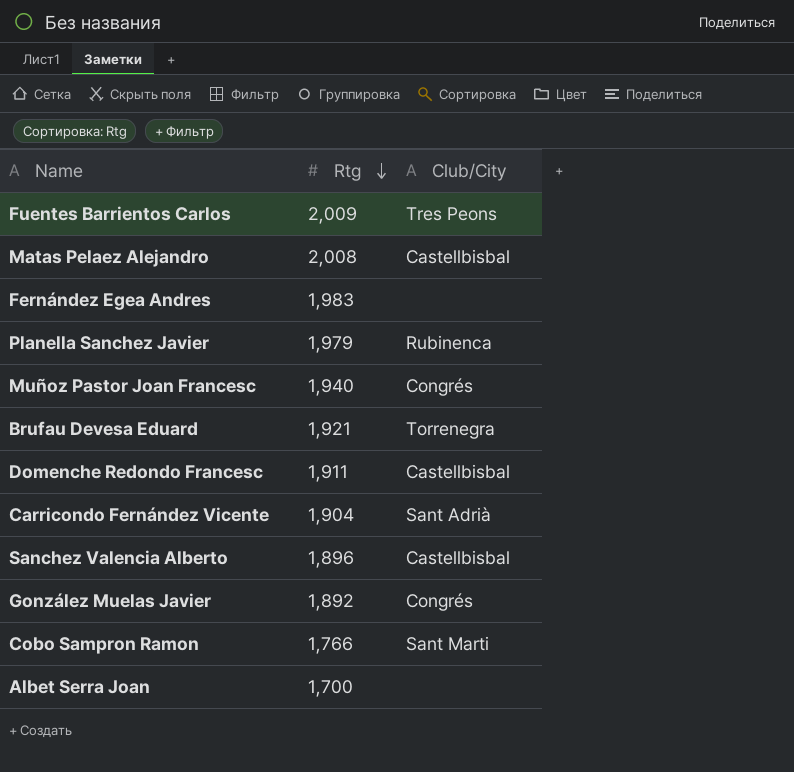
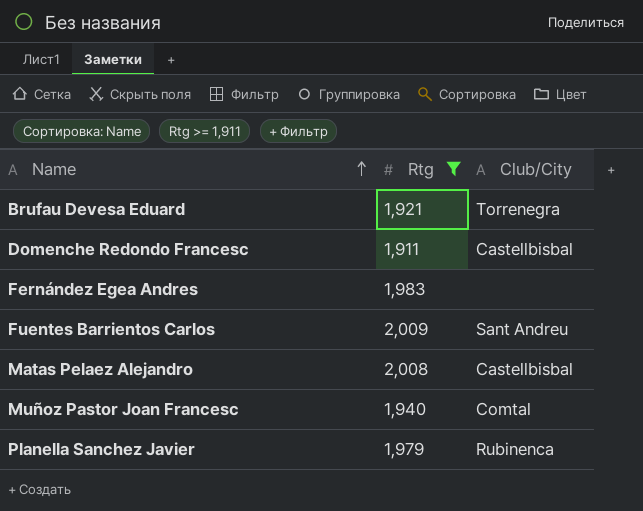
filter: none -> Rtg >= 1,911
row order: Rtg descending -> Name ascending
Fuentes Barrientos Carlos | Club/City: Tres Peons -> Sant Andreu
Muñoz Pastor Joan Francesc | Club/City: Congrés -> Comtal

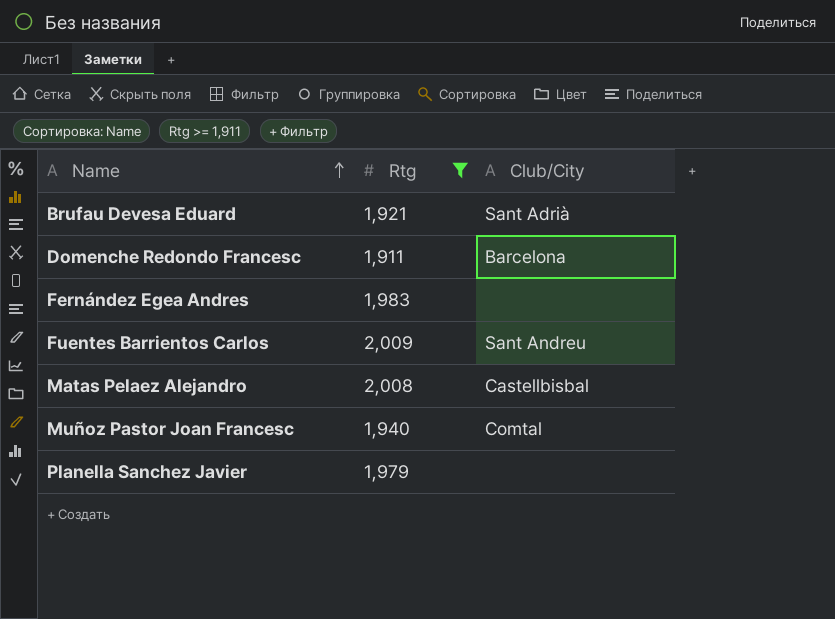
Brufau Devesa Eduard | Club/City: Torrenegra -> Sant Adrià
Domenche Redondo Francesc | Club/City: Castellbisbal -> Barcelona
Planella Sanchez Javier | Club/City: Rubinenca -> none

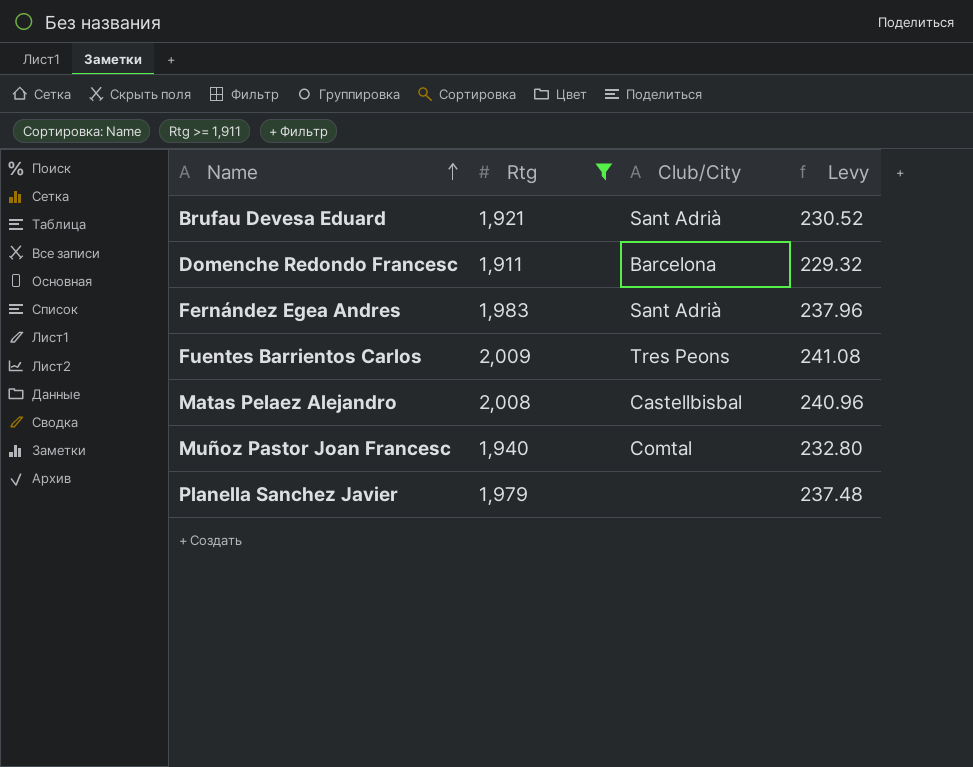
column Levy | formula: none -> [Rtg] * 0.12
Fernández Egea Andres | Club/City: none -> Sant Adrià
Fuentes Barrientos Carlos | Club/City: Sant Andreu -> Tres Peons

